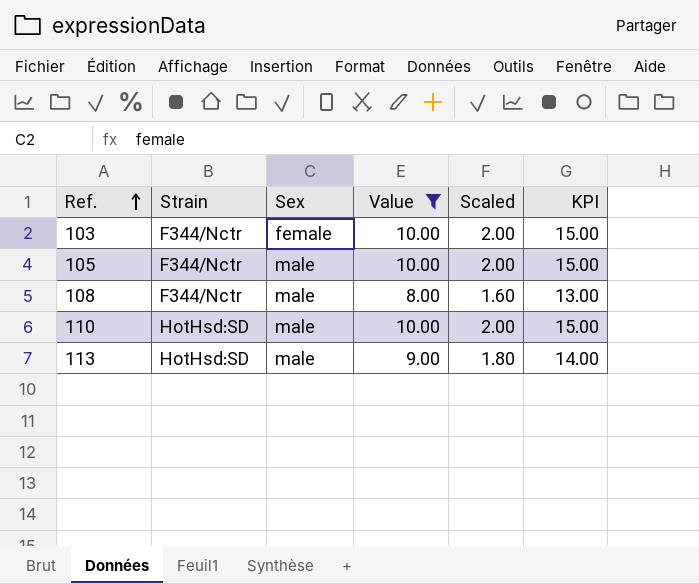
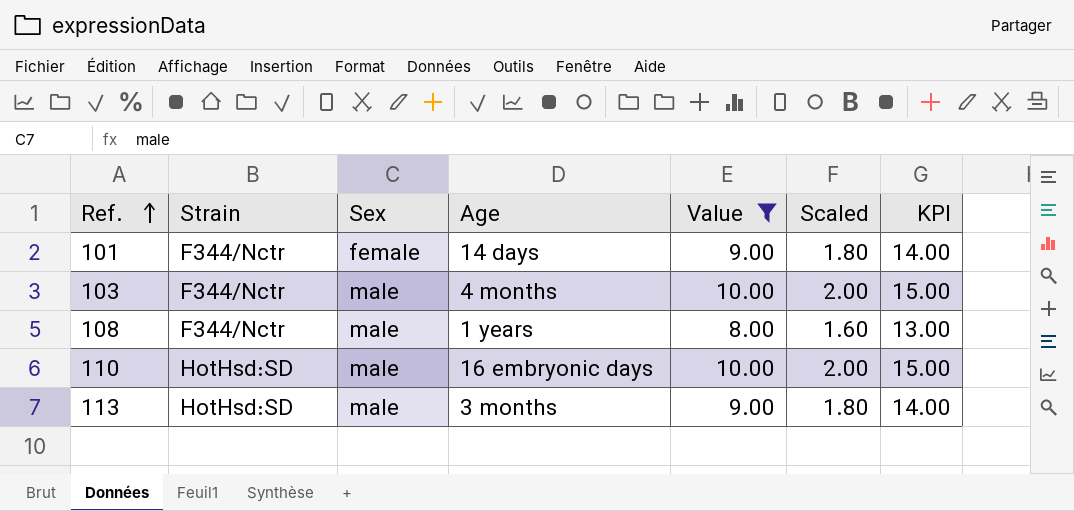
column Age | position: none -> 4
row 105: F344/Nctr | male | 10.00 | 2.00 | 15.00 -> none
row 101: none -> F344/Nctr | female | 14 days | 9.00 | 1.80 | 14.00
103 | Sex: female -> male

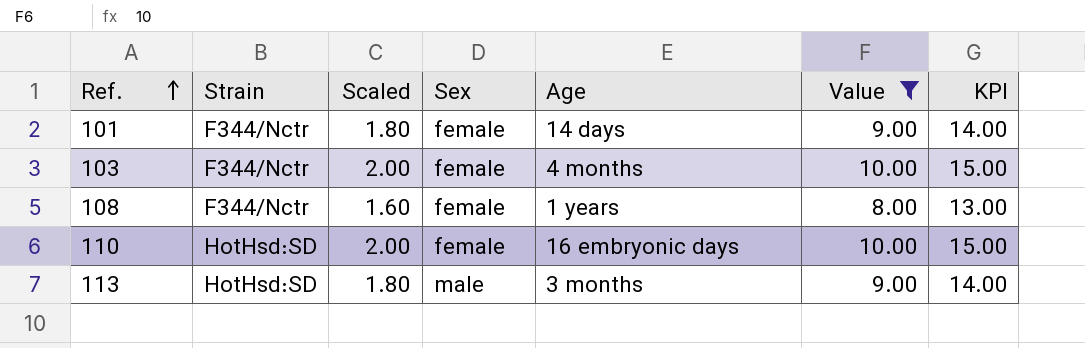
column Scaled | position: 6 -> 3
103 | Sex: male -> female
108 | Sex: male -> female
110 | Sex: male -> female

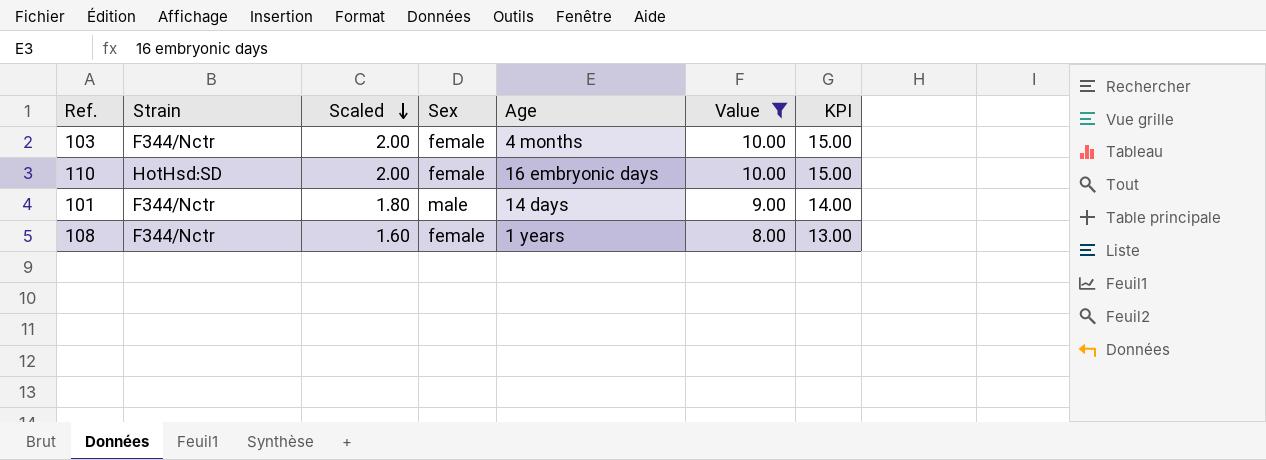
row order: Ref. ascending -> Scaled descending
row 113: HotHsd:SD | 1.80 | male | 3 months | 9.00 | 14.00 -> none
101 | Sex: female -> male

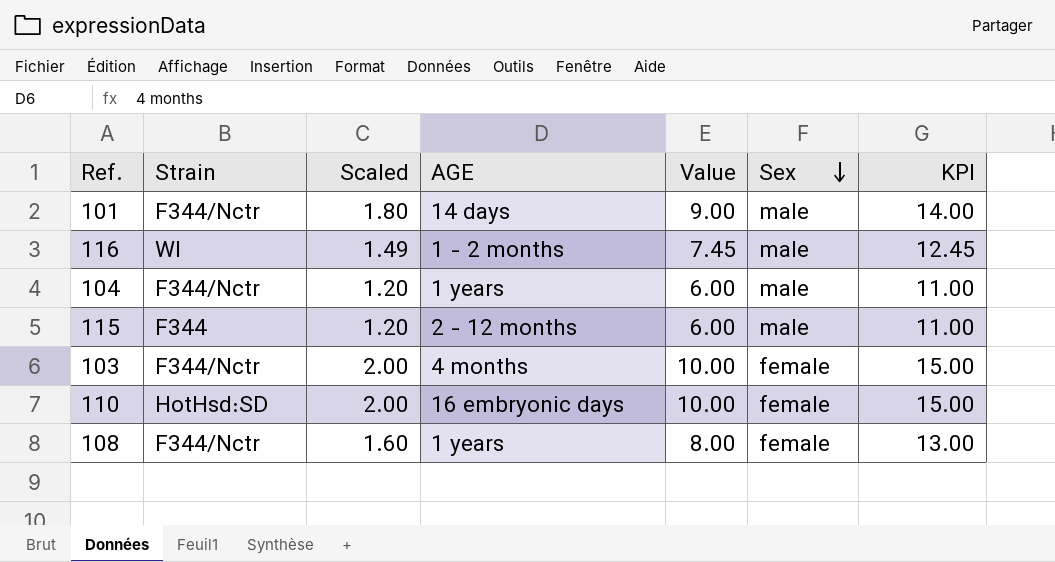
filter: Value >= 8.00 -> none
row order: Scaled descending -> Sex descending
column name: Age -> AGE
column Sex | position: 4 -> 6

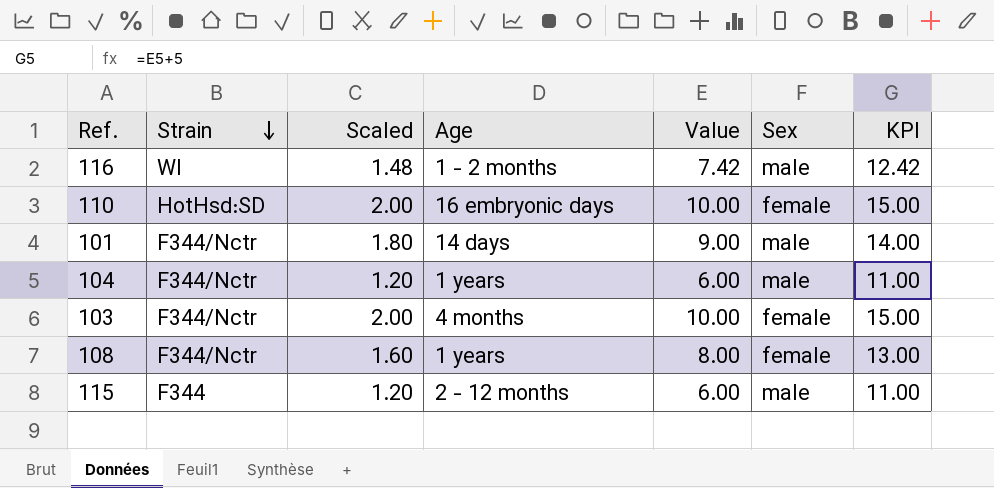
row order: Sex descending -> Strain descending
column name: AGE -> Age
116 | Scaled: 1.49 -> 1.48
116 | Value: 7.45 -> 7.42
116 | KPI: 12.45 -> 12.42

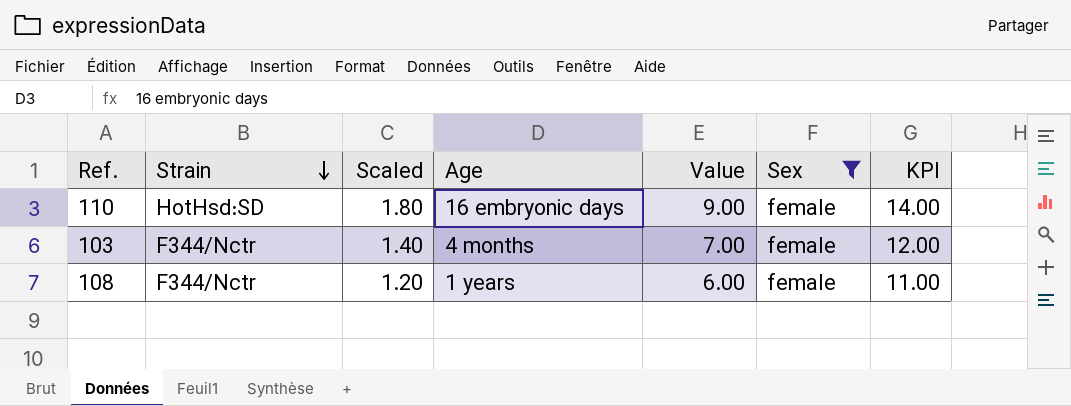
filter: none -> Sex = female
110 | Scaled: 2.00 -> 1.80
110 | Value: 10.00 -> 9.00
110 | KPI: 15.00 -> 14.00
103 | Scaled: 2.00 -> 1.40
103 | Value: 10.00 -> 7.00
103 | KPI: 15.00 -> 12.00
108 | Scaled: 1.60 -> 1.20
108 | Value: 8.00 -> 6.00
108 | KPI: 13.00 -> 11.00

